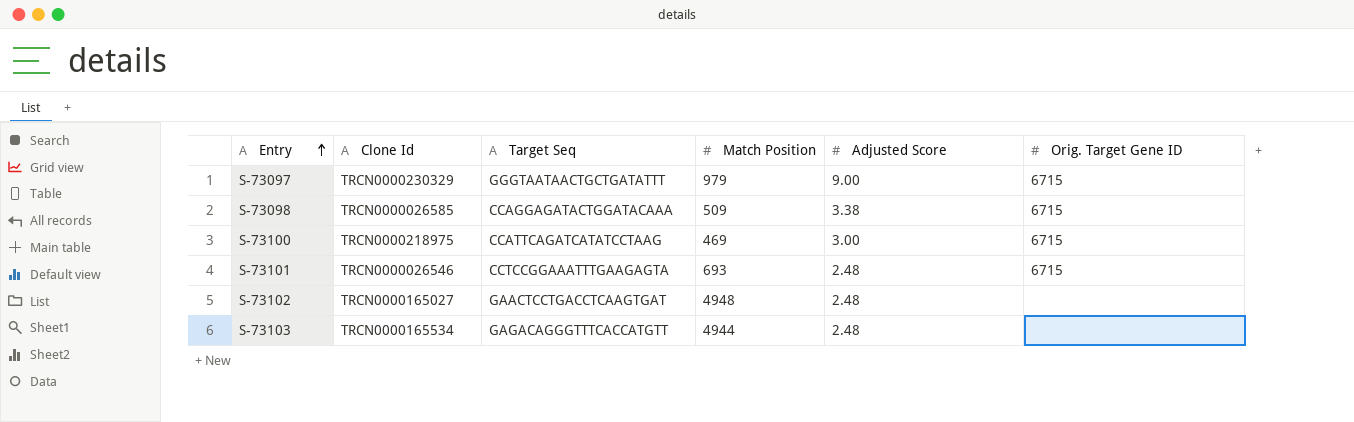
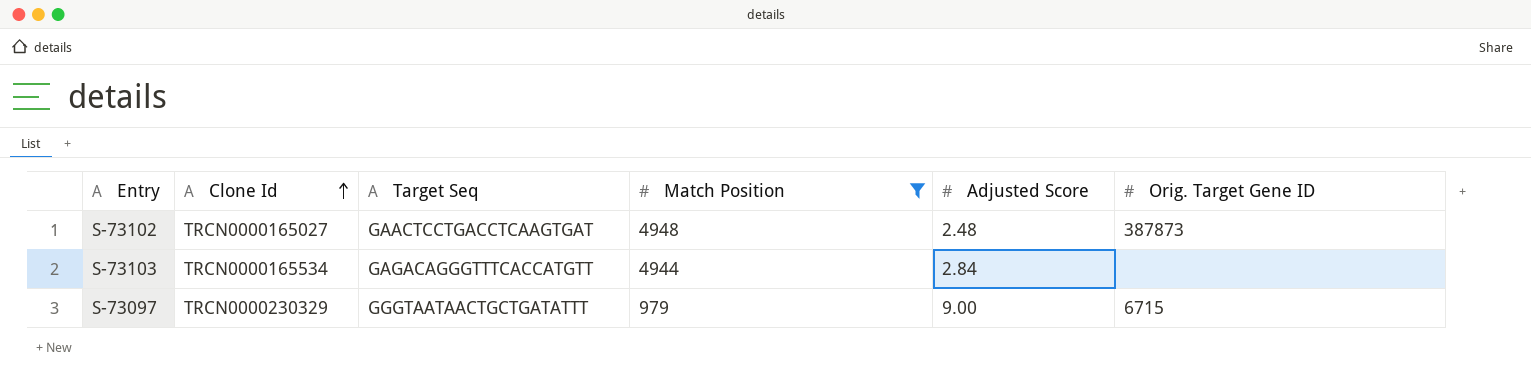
filter: none -> Match Position >= 979
row order: Entry ascending -> Clone Id ascending
S-73102 | Orig. Target Gene ID: none -> 387873
S-73103 | Adjusted Score: 2.48 -> 2.84

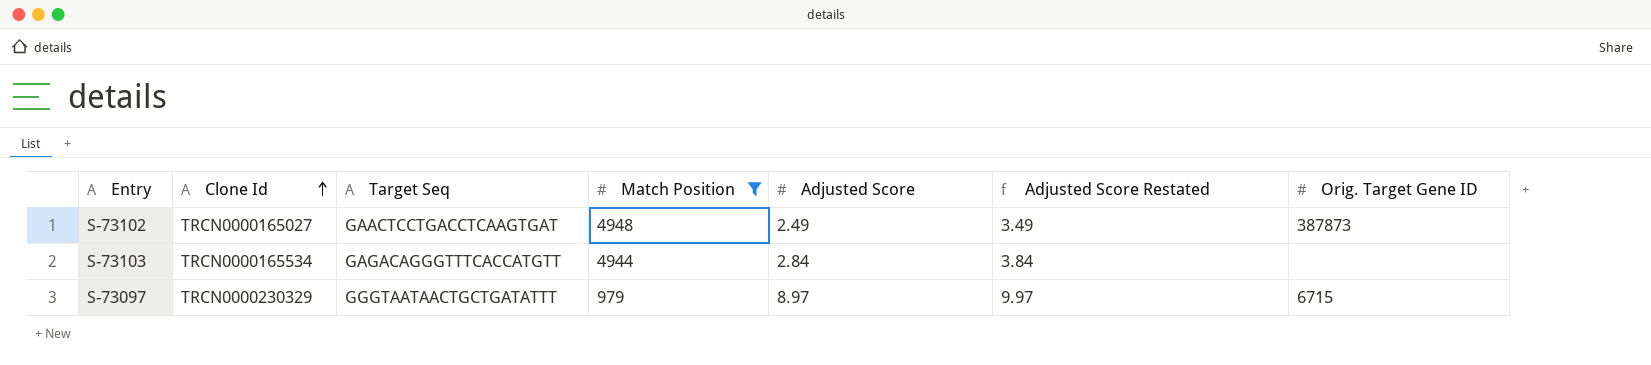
column Adjusted Score Restated | formula: none -> [Adjusted Score] + 1
S-73102 | Adjusted Score: 2.48 -> 2.49
S-73097 | Adjusted Score: 9.00 -> 8.97

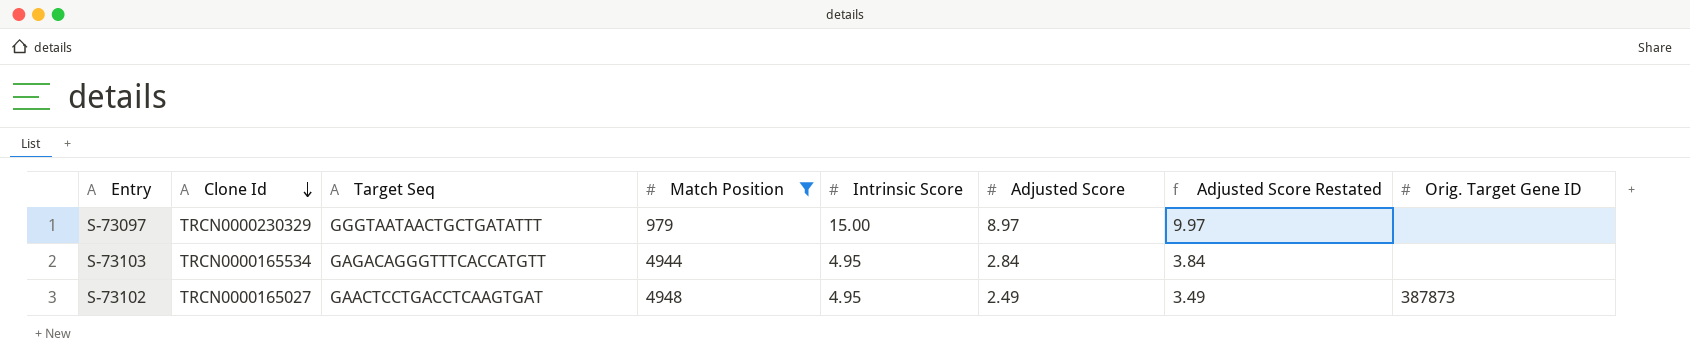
row order: Clone Id ascending -> Clone Id descending
column Intrinsic Score | position: none -> 5
S-73097 | Orig. Target Gene ID: 6715 -> none

